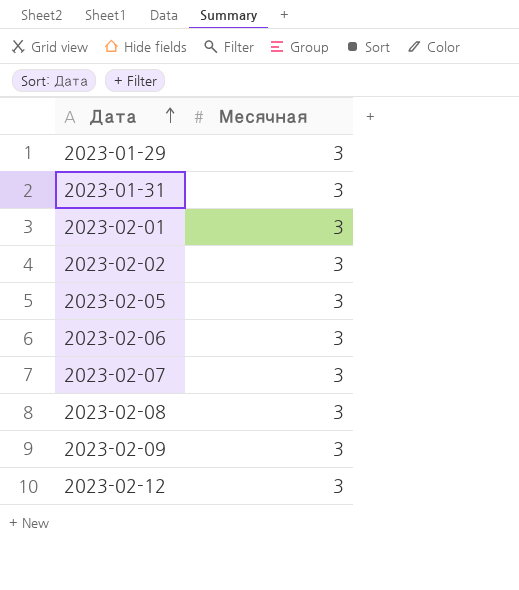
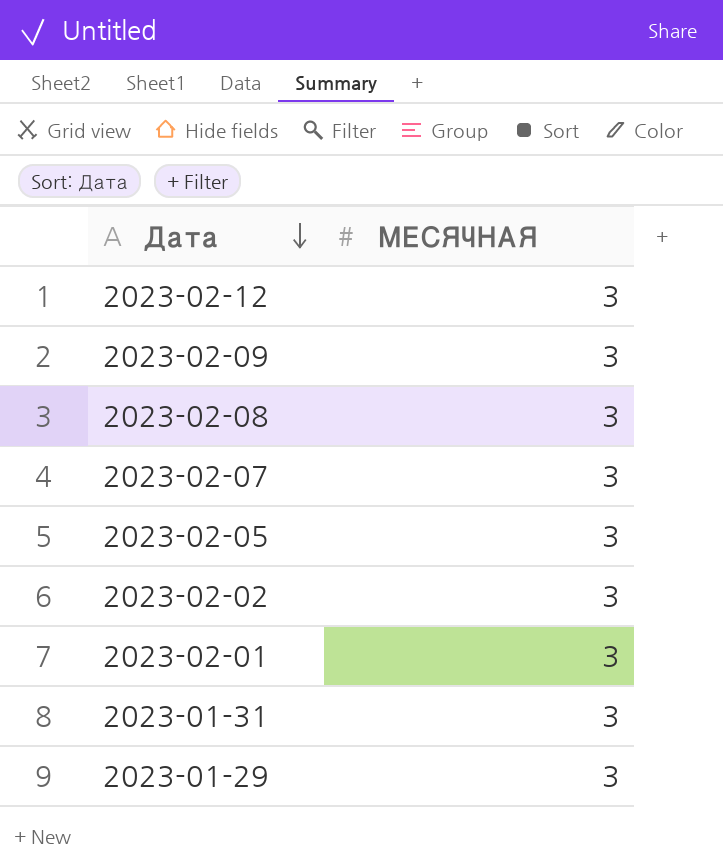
row order: Дата ascending -> Дата descending
column name: Месячная -> МЕСЯЧНАЯ
row 2023-02-06: 3 -> none

